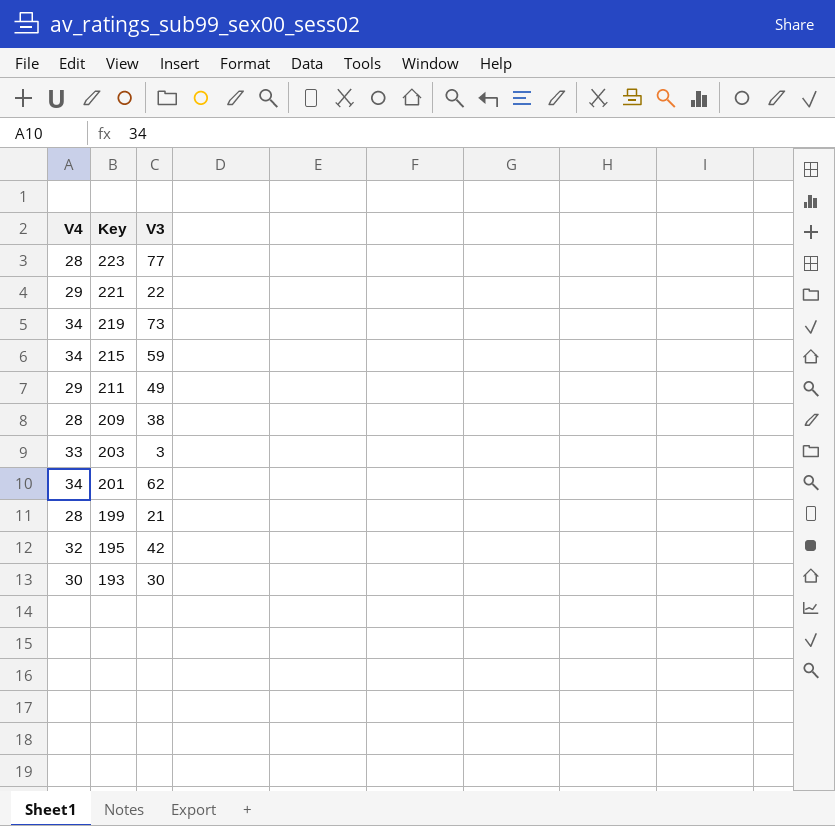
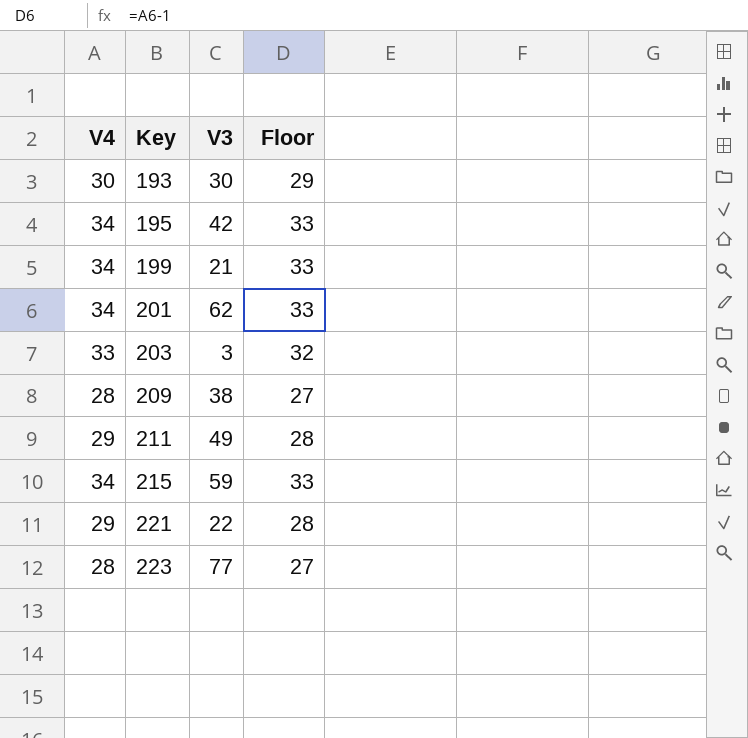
row order: Key descending -> Key ascending
column Floor | formula: none -> [V4] - 1
row 219: 34 | 73 -> none
195 | V4: 32 -> 34
199 | V4: 28 -> 34

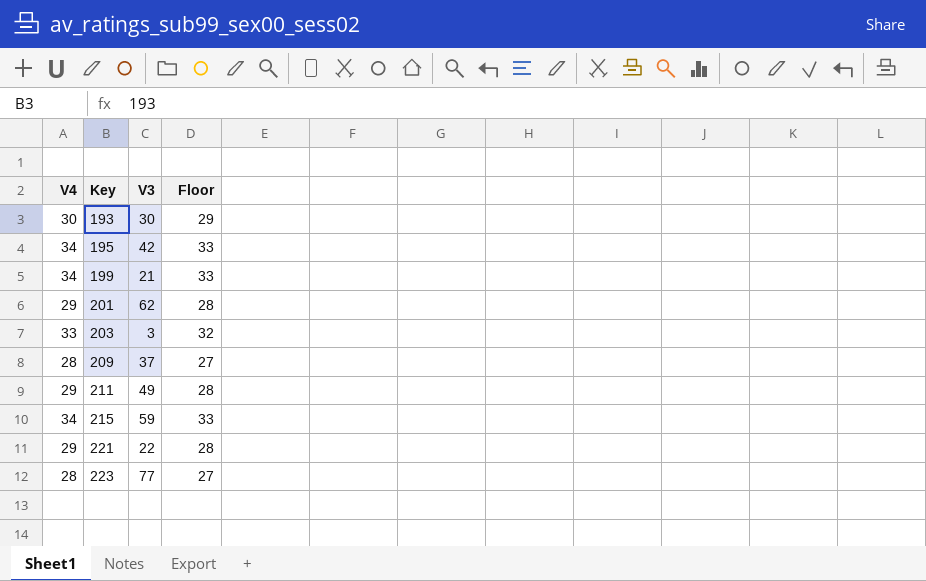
201 | V4: 34 -> 29
201 | Floor: 33 -> 28
209 | V3: 38 -> 37

